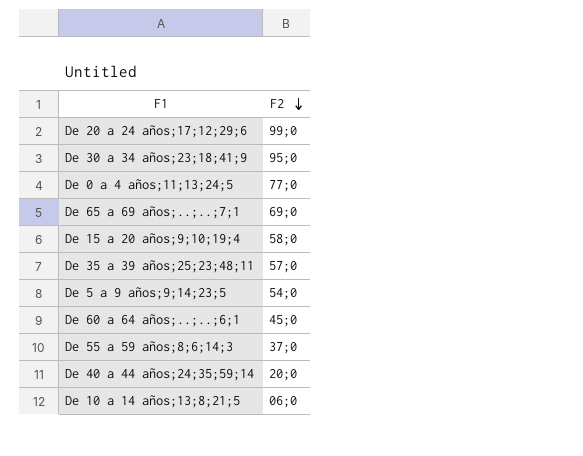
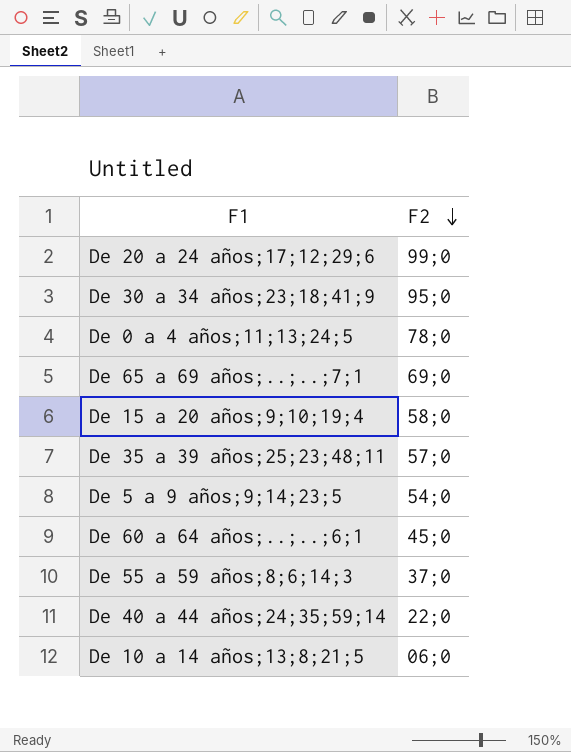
De 0 a 4 años;11;13;24;5 | F2: 77;0 -> 78;0
De 40 a 44 años;24;35;59;14 | F2: 20;0 -> 22;0

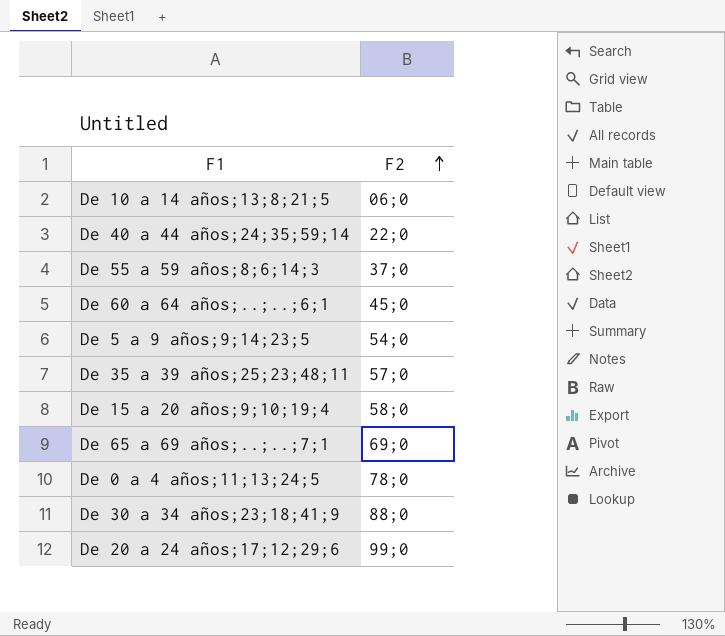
row order: F2 descending -> F2 ascending
De 30 a 34 años;23;18;41;9 | F2: 95;0 -> 88;0

